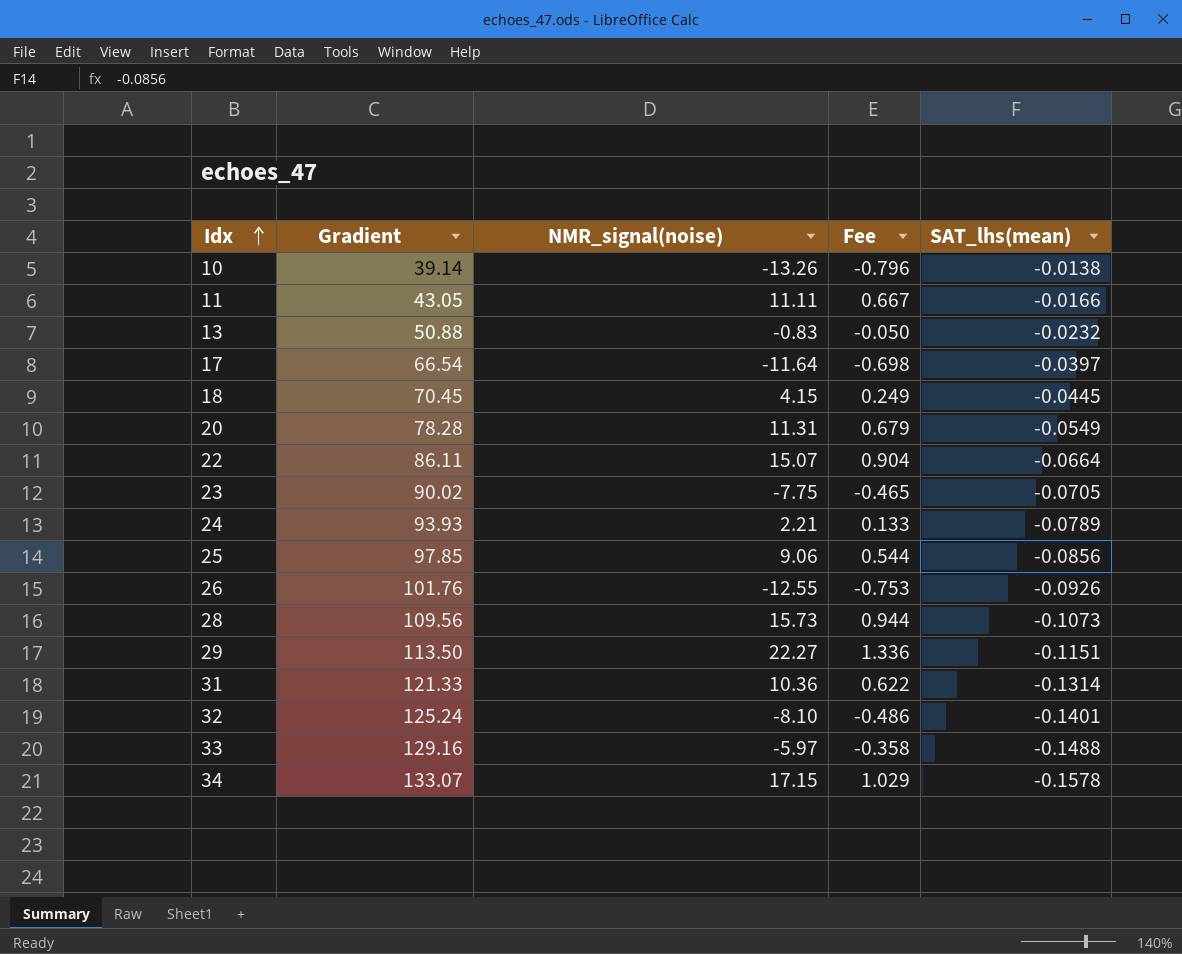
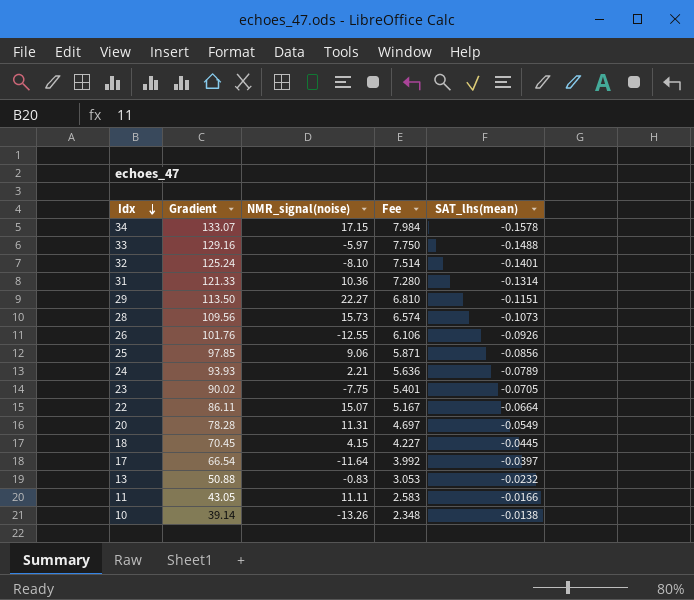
row order: Idx ascending -> Idx descending
column Fee | formula: [NMR_signal(noise)] * 0.06 -> [Gradient] * 0.06

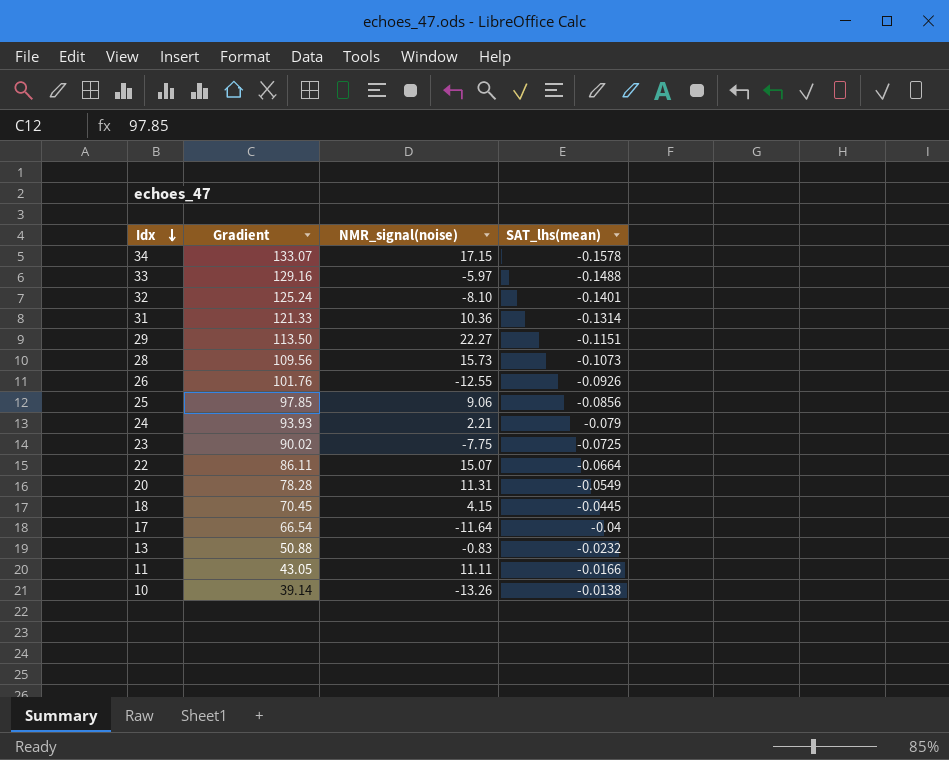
column Fee | formula: [Gradient] * 0.06 -> none
24 | SAT_lhs(mean): -0.0789 -> -0.079
23 | SAT_lhs(mean): -0.0705 -> -0.0725
17 | SAT_lhs(mean): -0.0397 -> -0.04

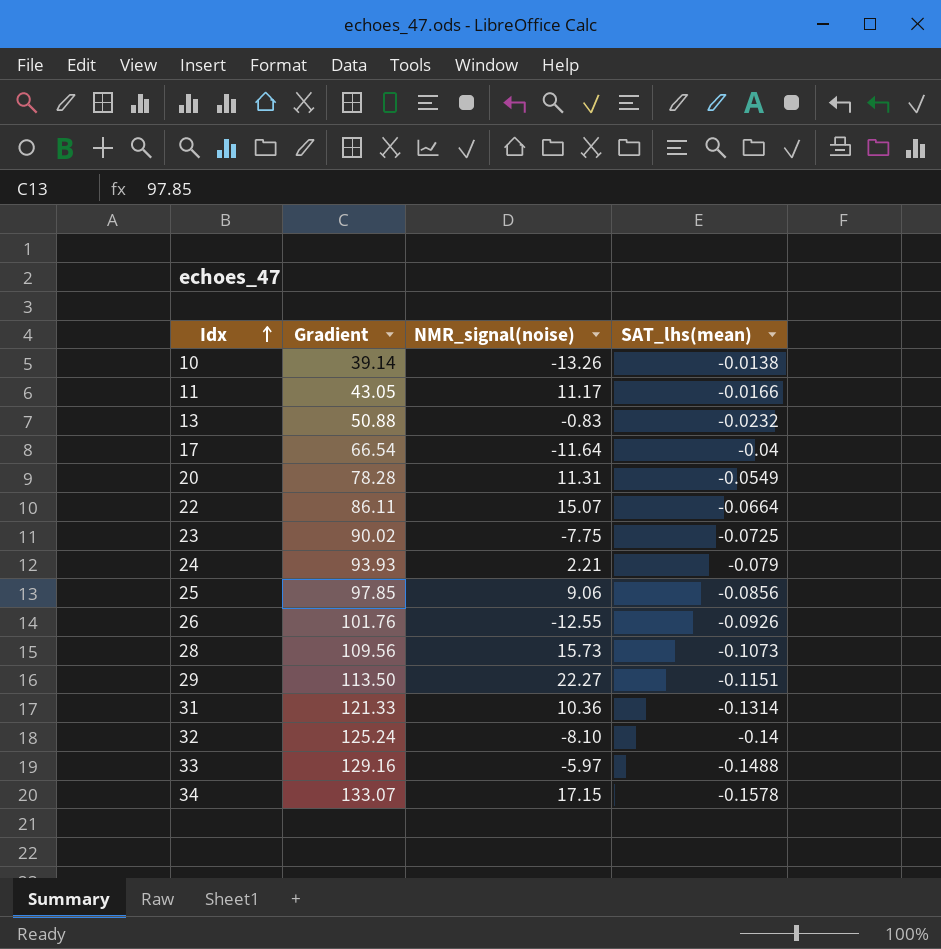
row order: Idx descending -> Idx ascending
row 18: 70.45 | 4.15 | -0.0445 -> none
11 | NMR_signal(noise): 11.11 -> 11.17
32 | SAT_lhs(mean): -0.1401 -> -0.14

